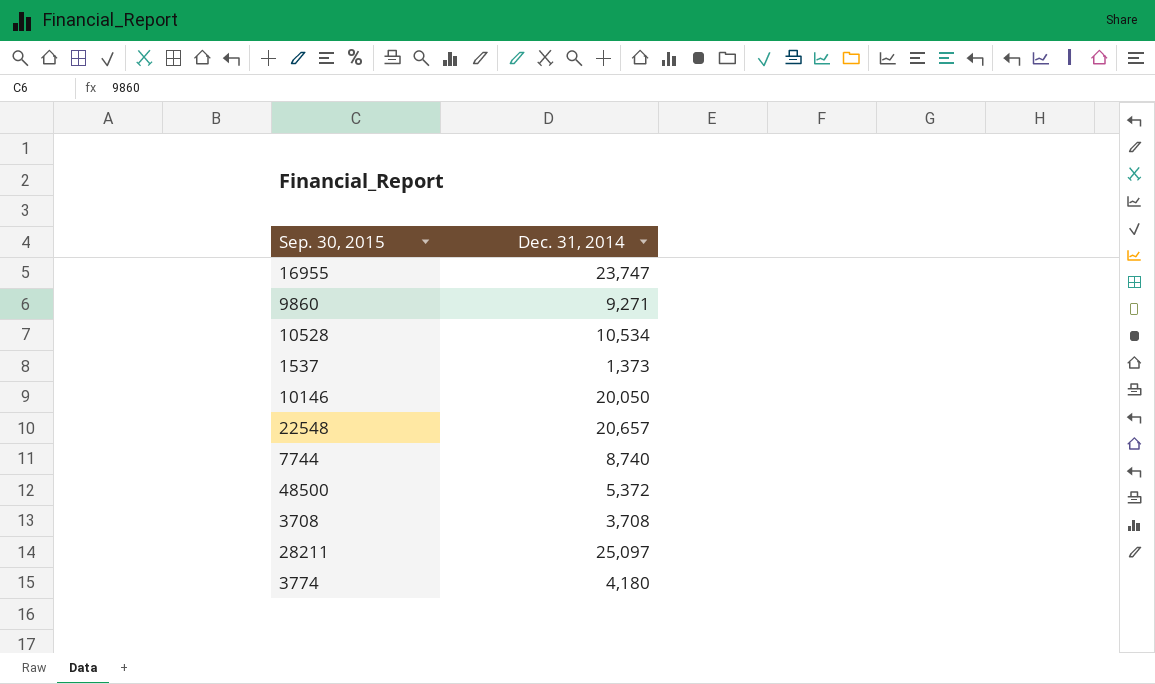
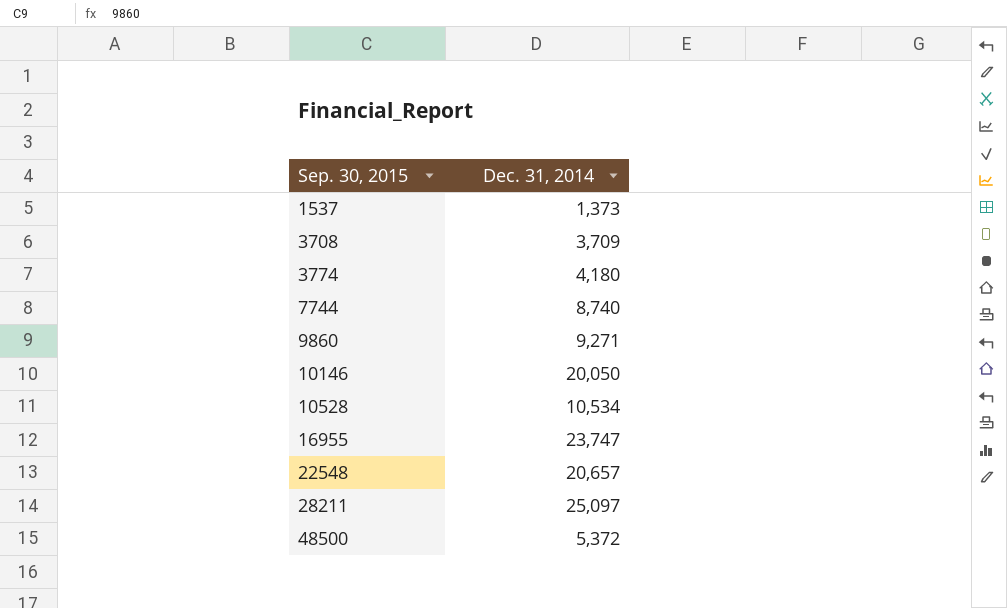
row order: none -> Sep. 30, 2015 ascending
3708 | Dec. 31, 2014: 3,708 -> 3,709

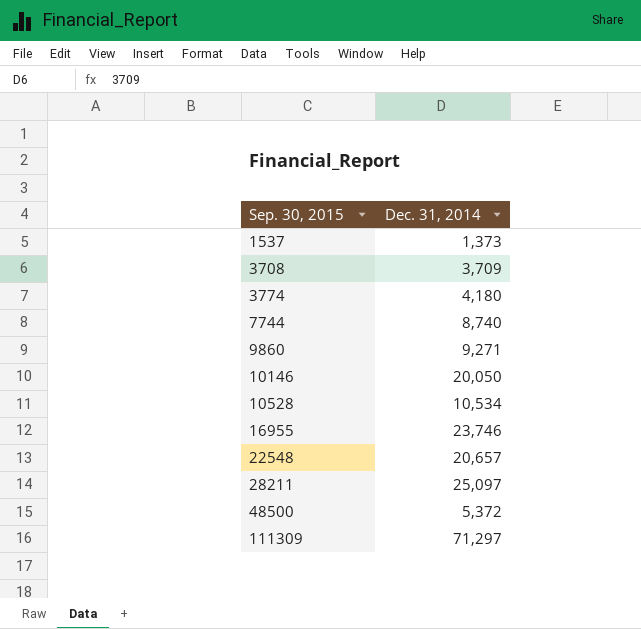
16955 | Dec. 31, 2014: 23,747 -> 23,746
row 111309: none -> 71,297

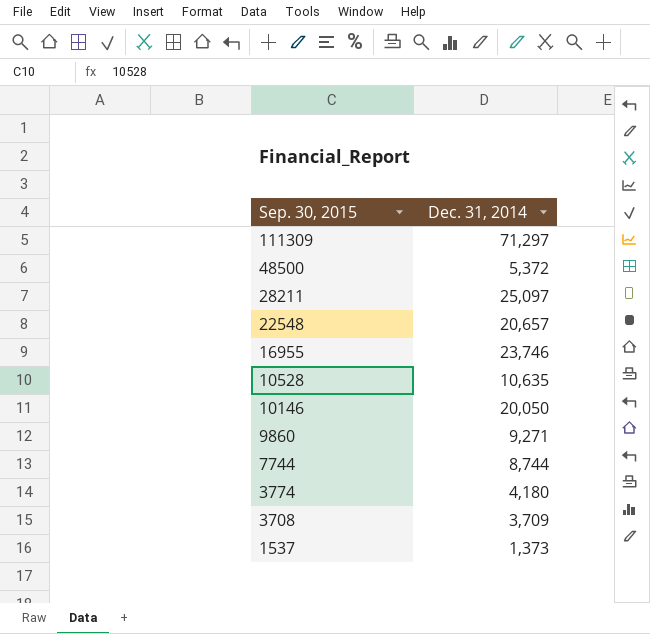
row order: Sep. 30, 2015 ascending -> Sep. 30, 2015 descending
10528 | Dec. 31, 2014: 10,534 -> 10,635
7744 | Dec. 31, 2014: 8,740 -> 8,744

